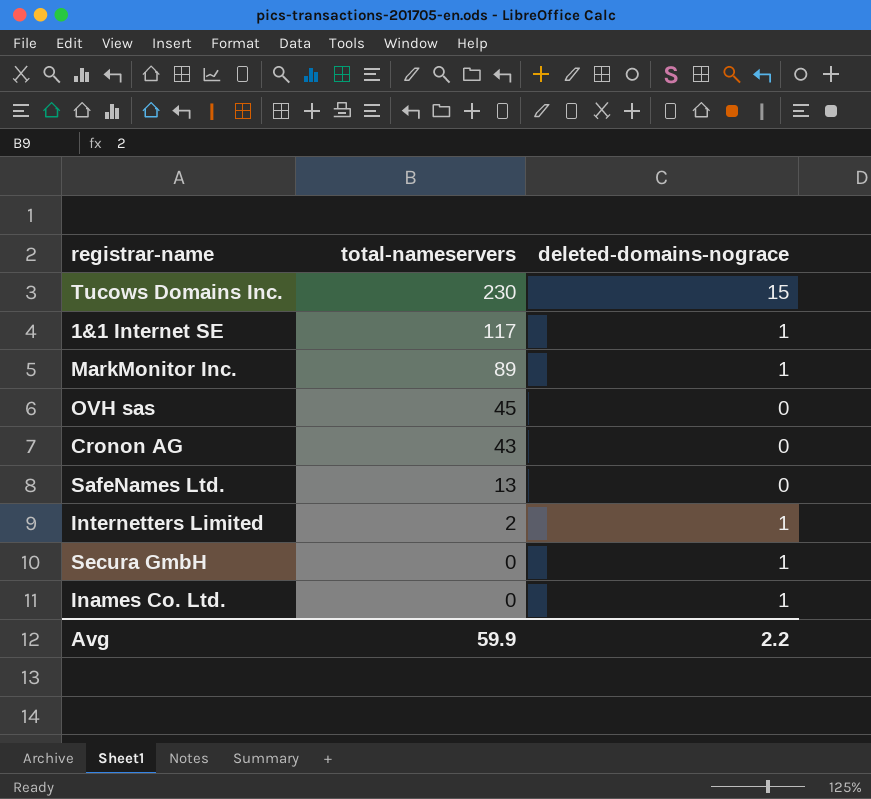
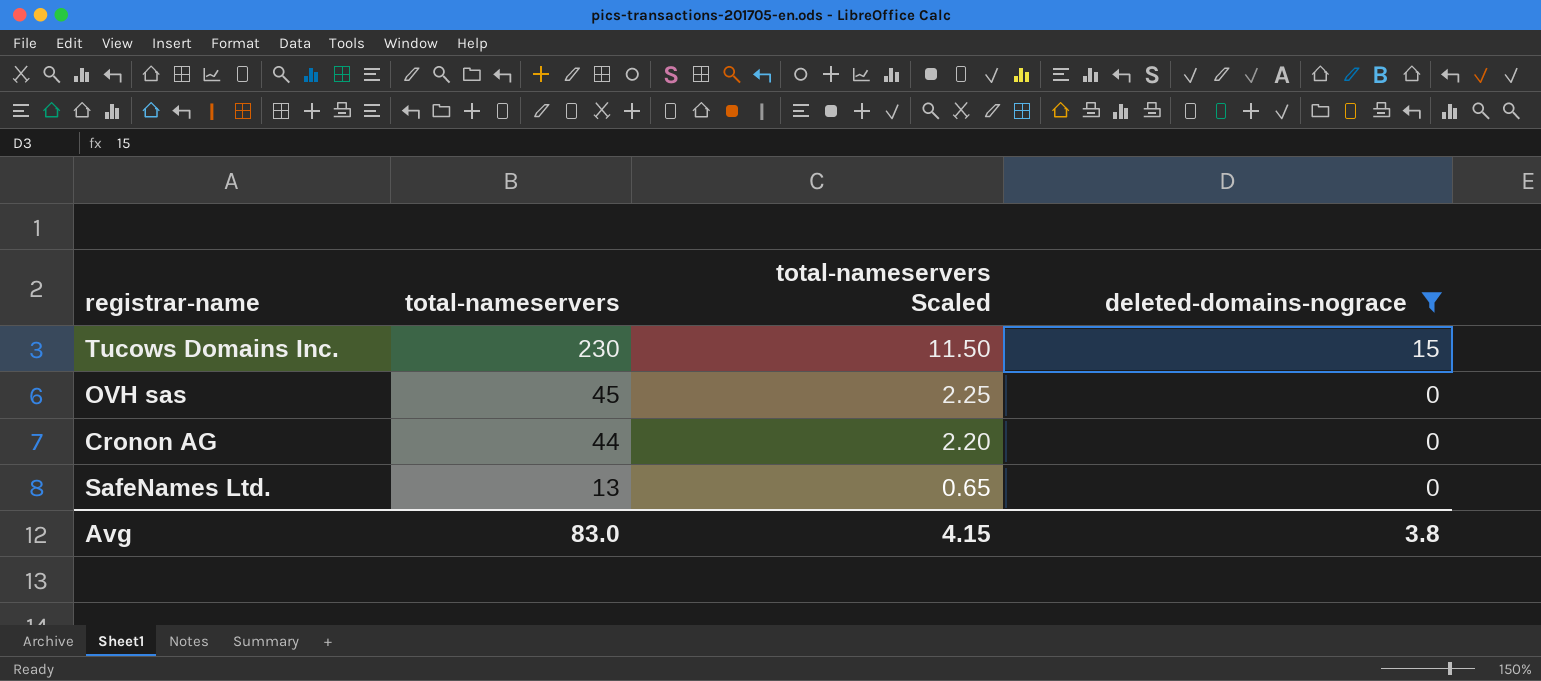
filter: none -> deleted-domains-nograce != 1
column total-nameservers Scaled | formula: none -> [total-nameservers] * 0.05
Cronon AG | total-nameservers: 43 -> 44
Avg | total-nameservers: 59.9 -> 83.0
Avg | deleted-domains-nograce: 2.2 -> 3.8

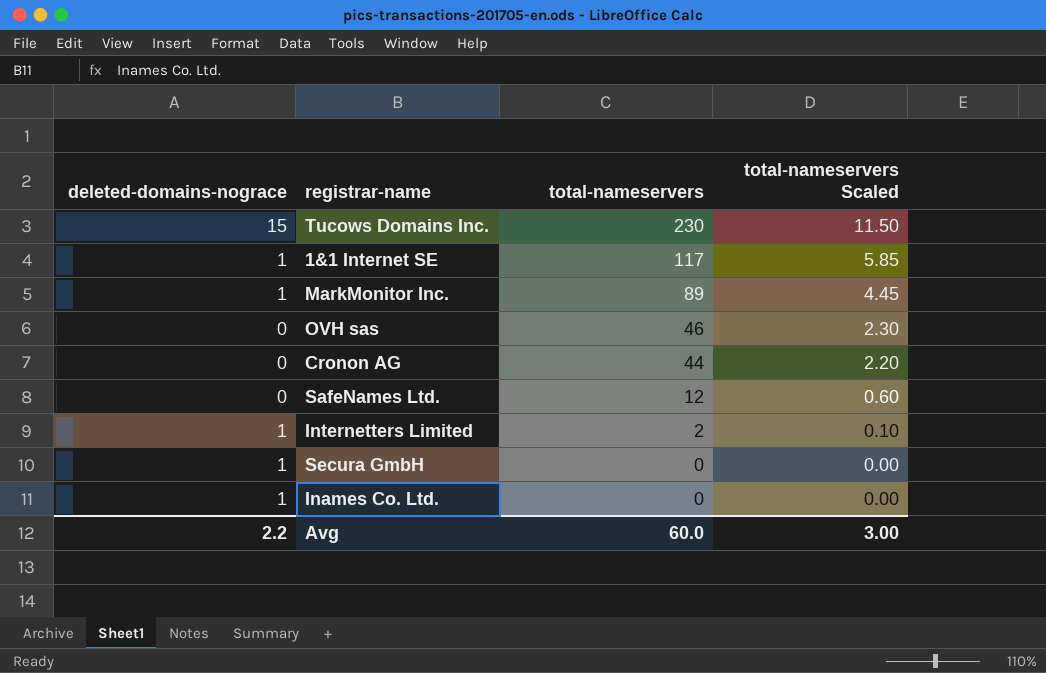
filter: deleted-domains-nograce != 1 -> none
column deleted-domains-nograce | position: 4 -> 1
OVH sas | total-nameservers: 45 -> 46
OVH sas | total-nameservers Scaled: 2.25 -> 2.30
SafeNames Ltd. | total-nameservers: 13 -> 12
SafeNames Ltd. | total-nameservers Scaled: 0.65 -> 0.60
Avg | deleted-domains-nograce: 3.8 -> 2.2
Avg | total-nameservers: 83.0 -> 60.0
Avg | total-nameservers Scaled: 4.15 -> 3.00

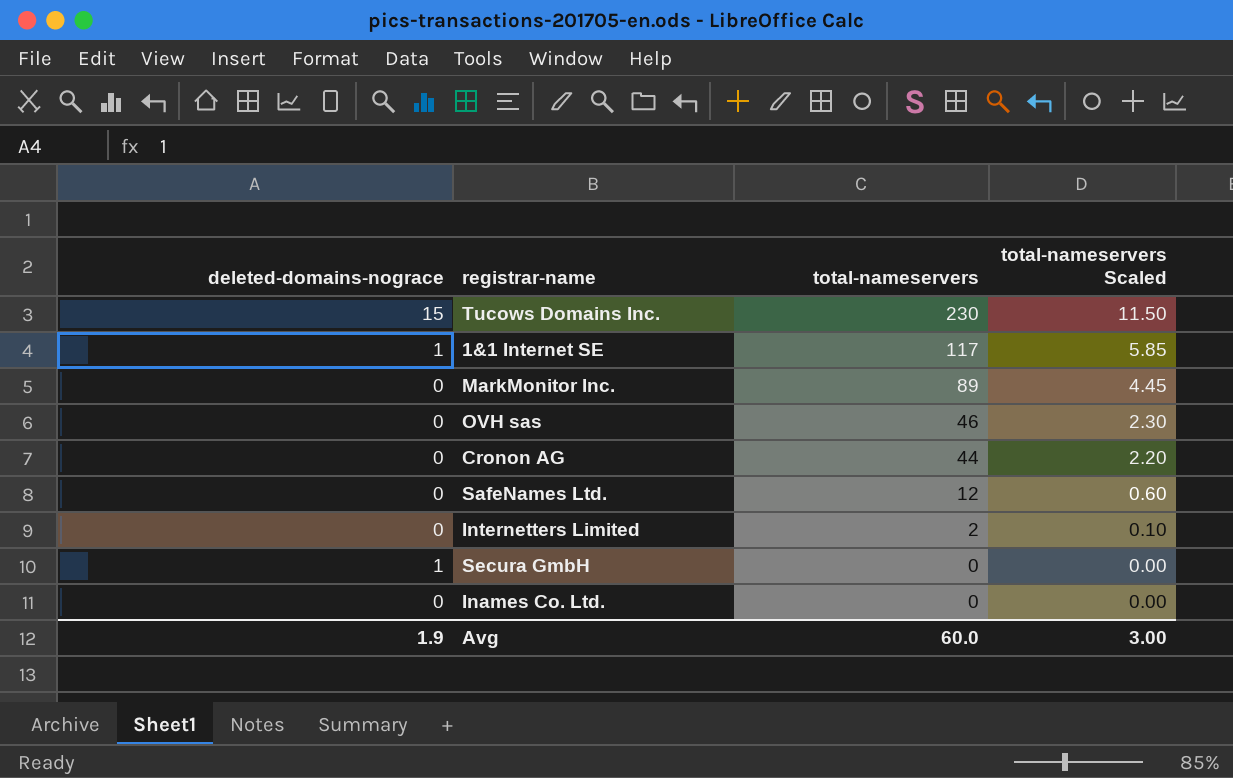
MarkMonitor Inc. | deleted-domains-nograce: 1 -> 0
Internetters Limited | deleted-domains-nograce: 1 -> 0
Inames Co. Ltd. | deleted-domains-nograce: 1 -> 0
Avg | deleted-domains-nograce: 2.2 -> 1.9

